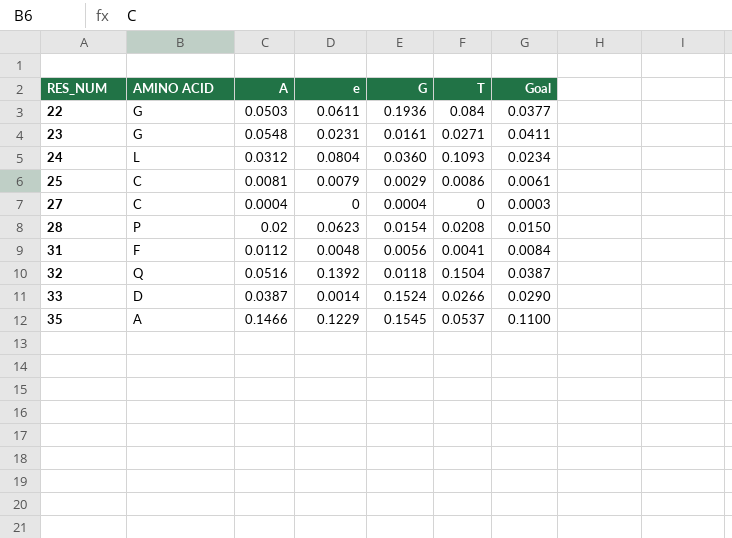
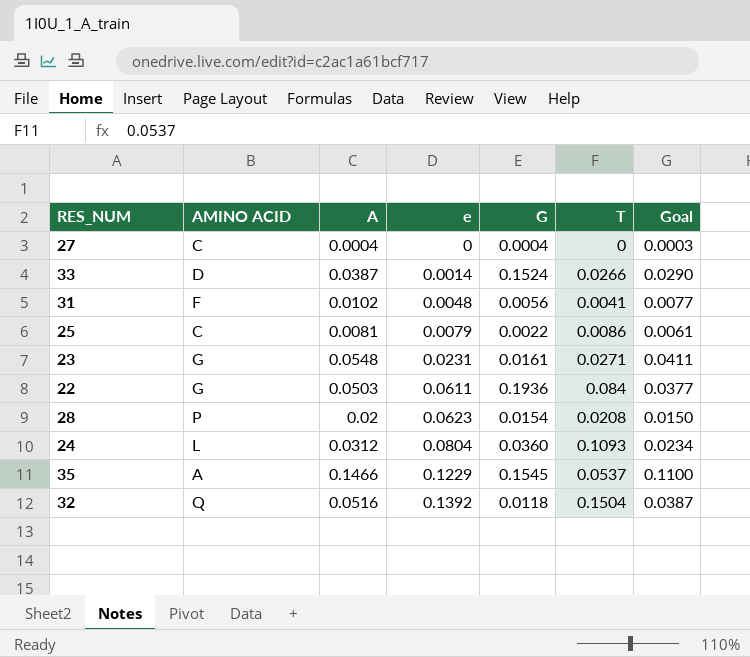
row order: RES_NUM ascending -> e ascending
31 | A: 0.0112 -> 0.0102
31 | Goal: 0.0084 -> 0.0077
25 | G: 0.0029 -> 0.0022

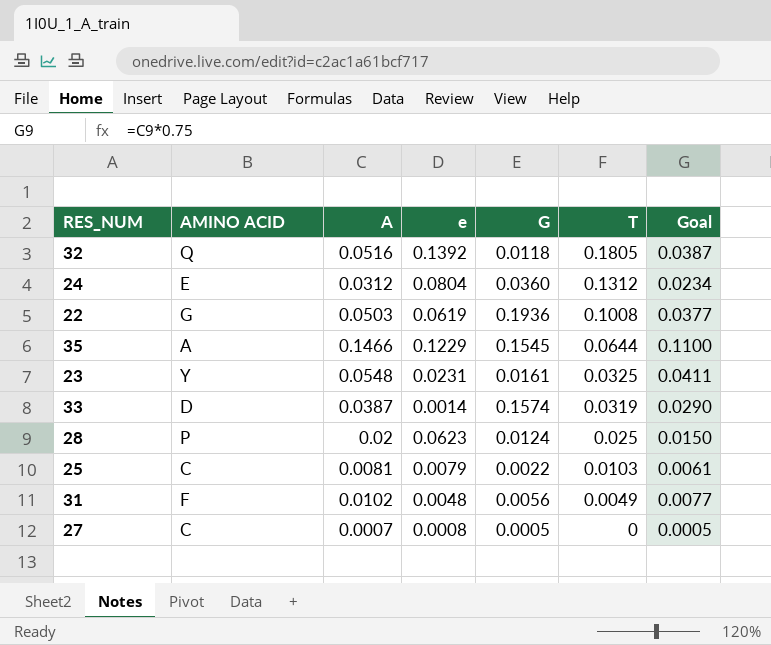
row order: e ascending -> T descending
32 | T: 0.1504 -> 0.1805
24 | AMINO ACID: L -> E
24 | T: 0.1093 -> 0.1312
22 | e: 0.0611 -> 0.0619
22 | T: 0.084 -> 0.1008
35 | T: 0.0537 -> 0.0644
23 | AMINO ACID: G -> Y
23 | T: 0.0271 -> 0.0325
33 | G: 0.1524 -> 0.1574
33 | T: 0.0266 -> 0.0319
28 | G: 0.0154 -> 0.0124
28 | T: 0.0208 -> 0.025
25 | T: 0.0086 -> 0.0103
31 | T: 0.0041 -> 0.0049
27 | A: 0.0004 -> 0.0007
27 | e: 0 -> 0.0008
27 | G: 0.0004 -> 0.0005
27 | Goal: 0.0003 -> 0.0005

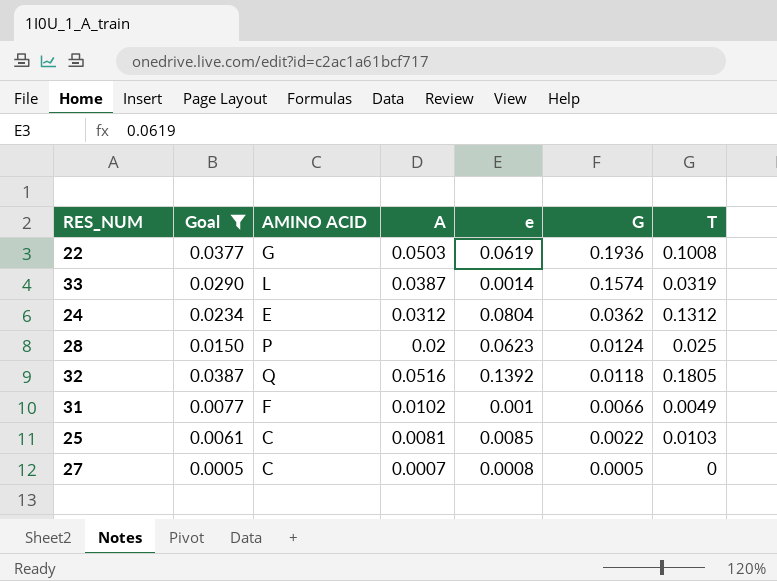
filter: none -> Goal <= 0.0387
row order: T descending -> G descending
column Goal | position: 7 -> 2
33 | AMINO ACID: D -> L
24 | G: 0.0360 -> 0.0362
31 | e: 0.0048 -> 0.001
31 | G: 0.0056 -> 0.0066
25 | e: 0.0079 -> 0.0085

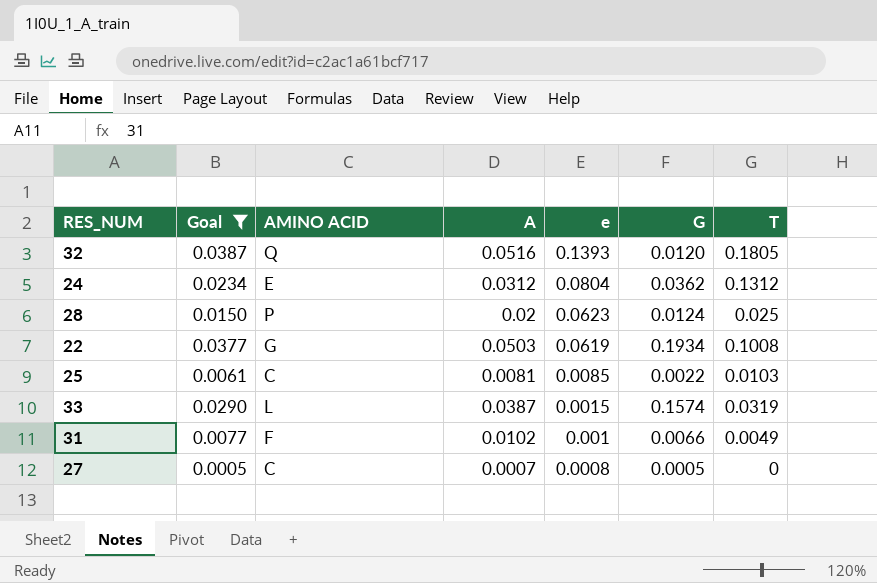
row order: G descending -> e descending
32 | e: 0.1392 -> 0.1393
32 | G: 0.0118 -> 0.0120
22 | G: 0.1936 -> 0.1934
33 | e: 0.0014 -> 0.0015

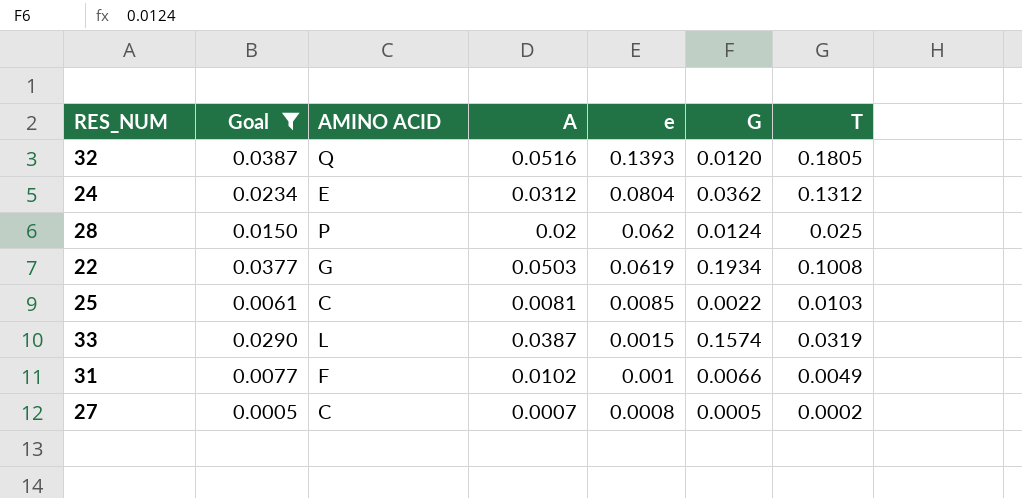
28 | e: 0.0623 -> 0.062
27 | T: 0 -> 0.0002

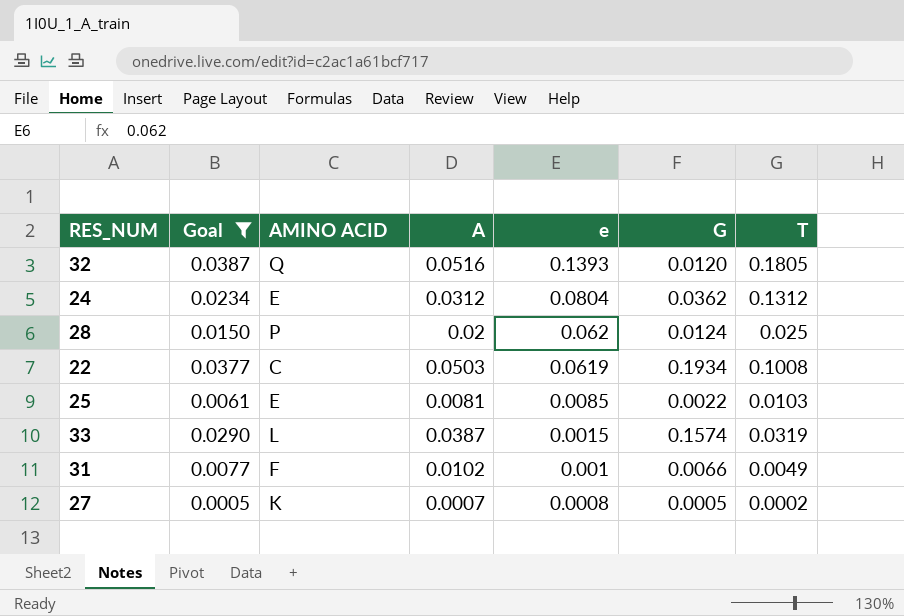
22 | AMINO ACID: G -> C
25 | AMINO ACID: C -> E
27 | AMINO ACID: C -> K

